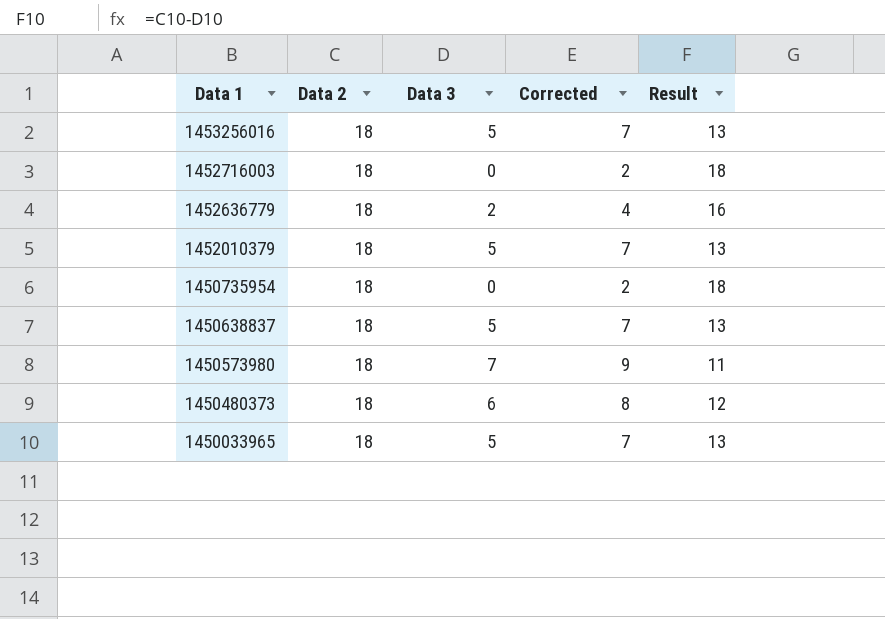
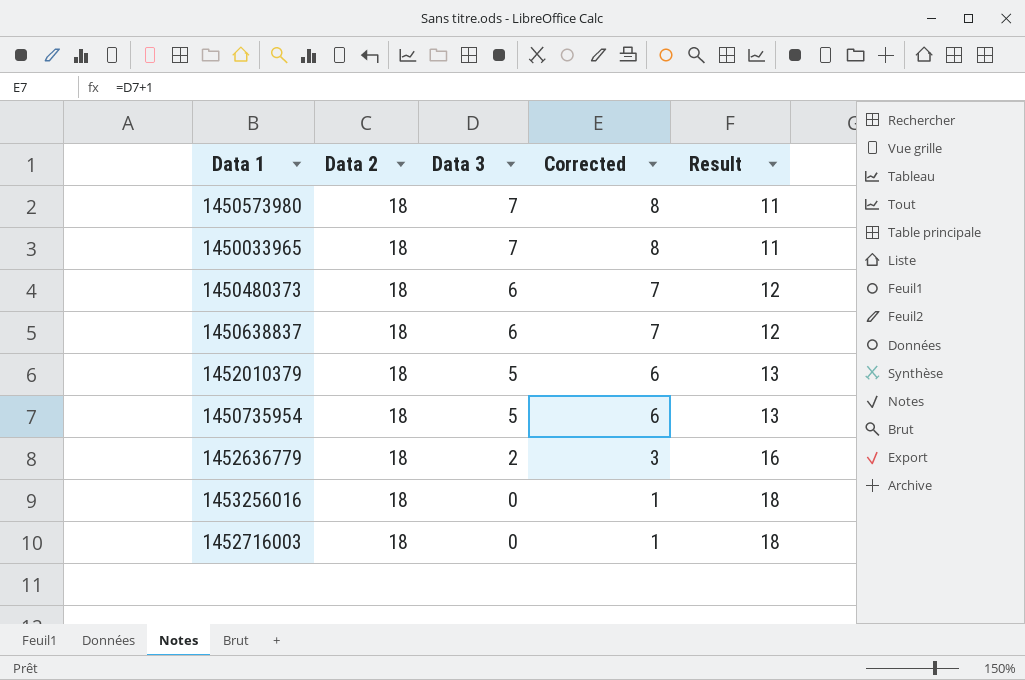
row order: Data 1 descending -> Data 3 descending
column Corrected | formula: [Data 3] + 2 -> [Data 3] + 1
1450033965 | Data 3: 5 -> 7
1450033965 | Result: 13 -> 11
1450638837 | Data 3: 5 -> 6
1450638837 | Result: 13 -> 12
1450735954 | Data 3: 0 -> 5
1450735954 | Result: 18 -> 13
1453256016 | Data 3: 5 -> 0
1453256016 | Result: 13 -> 18

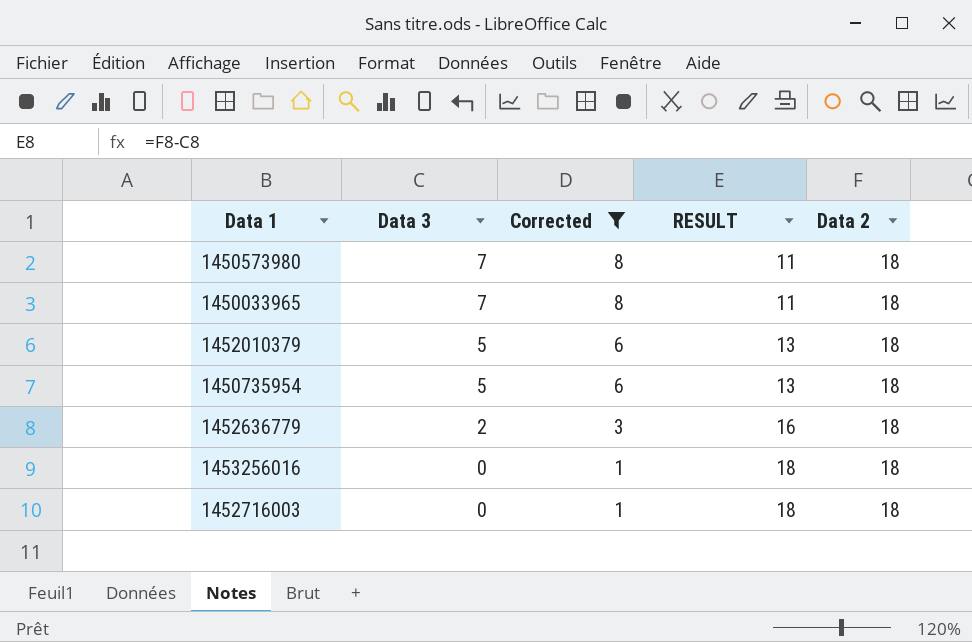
filter: none -> Corrected != 7
column name: Result -> RESULT
column Data 2 | position: 2 -> 5

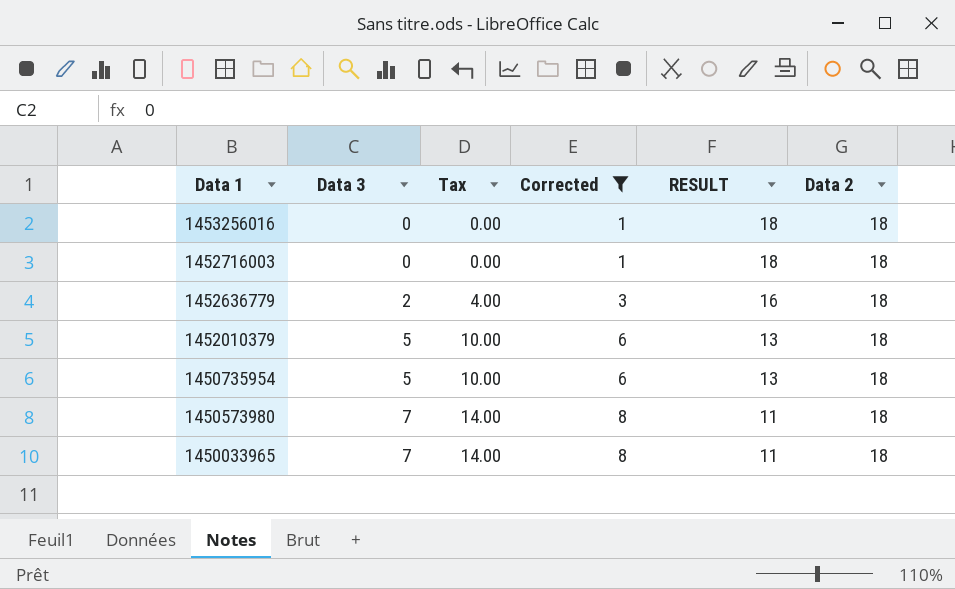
row order: Data 3 descending -> Data 1 descending
column Tax | formula: none -> [Data 3] * 2

